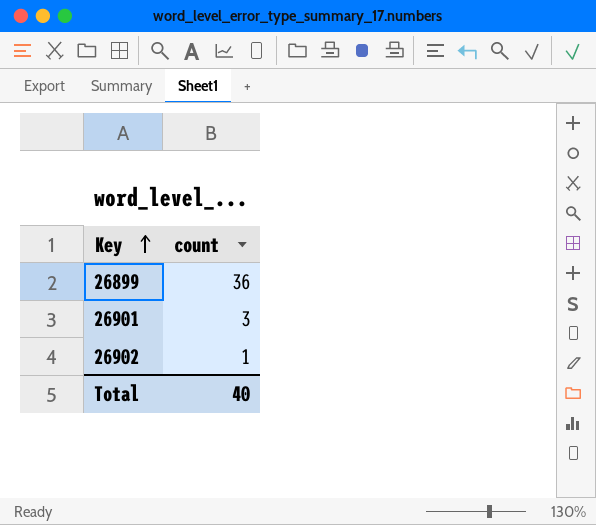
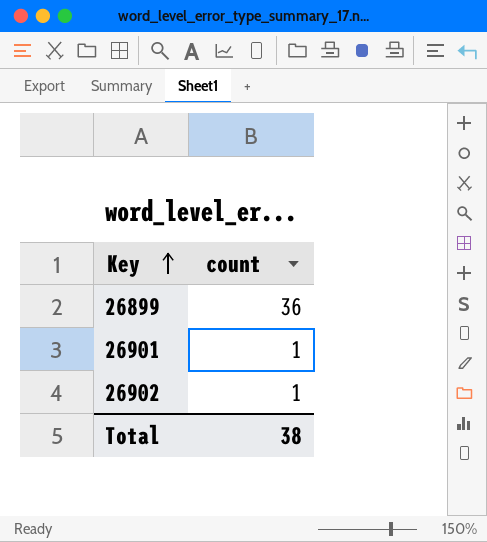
26901 | count: 3 -> 1
Total | count: 40 -> 38

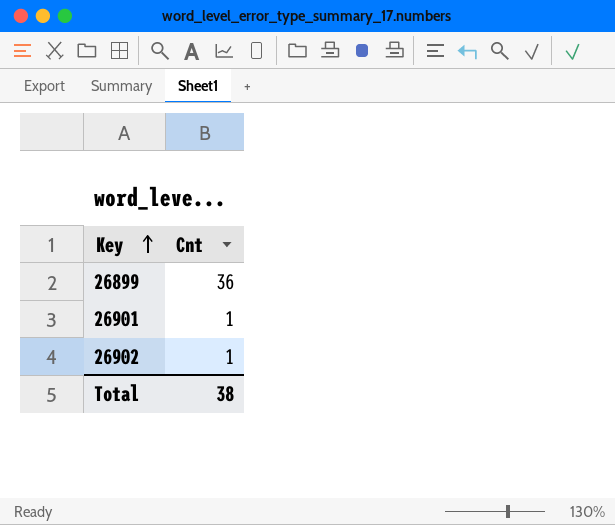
column name: count -> Cnt

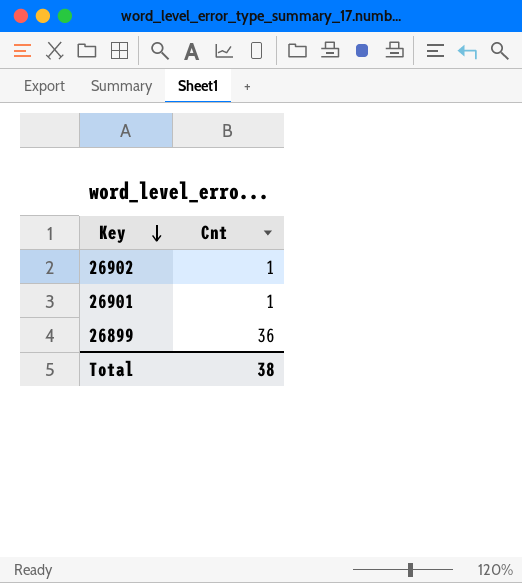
row order: Key ascending -> Key descending

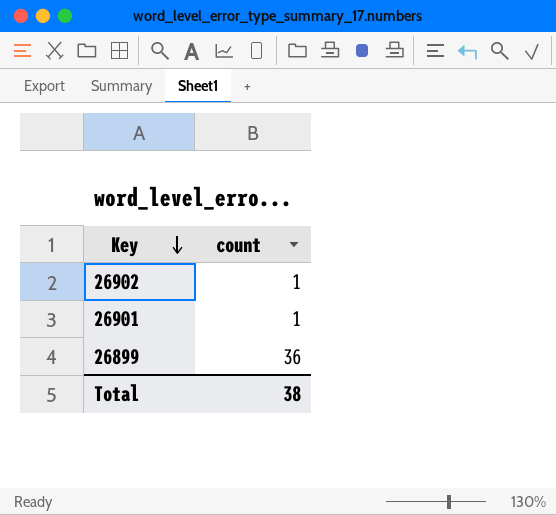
column name: Cnt -> count

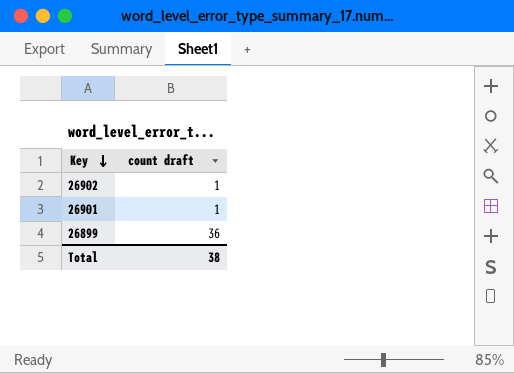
column name: count -> count draft

